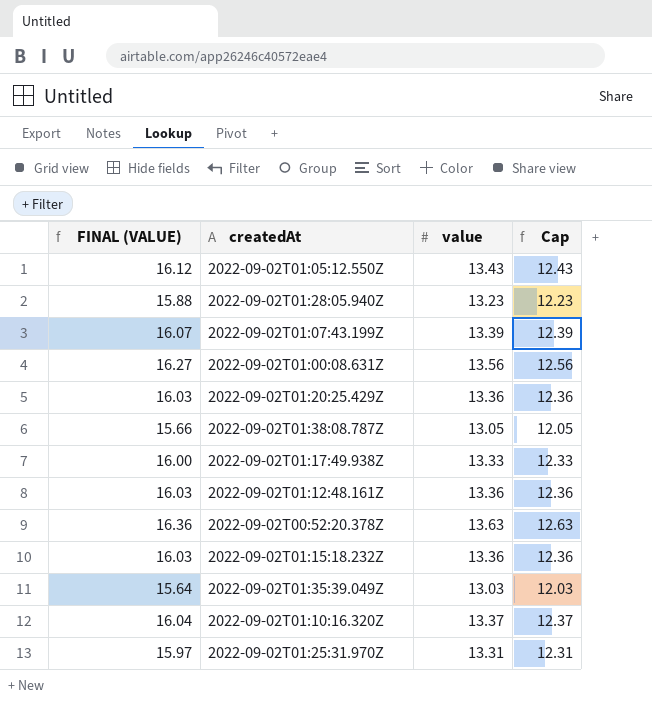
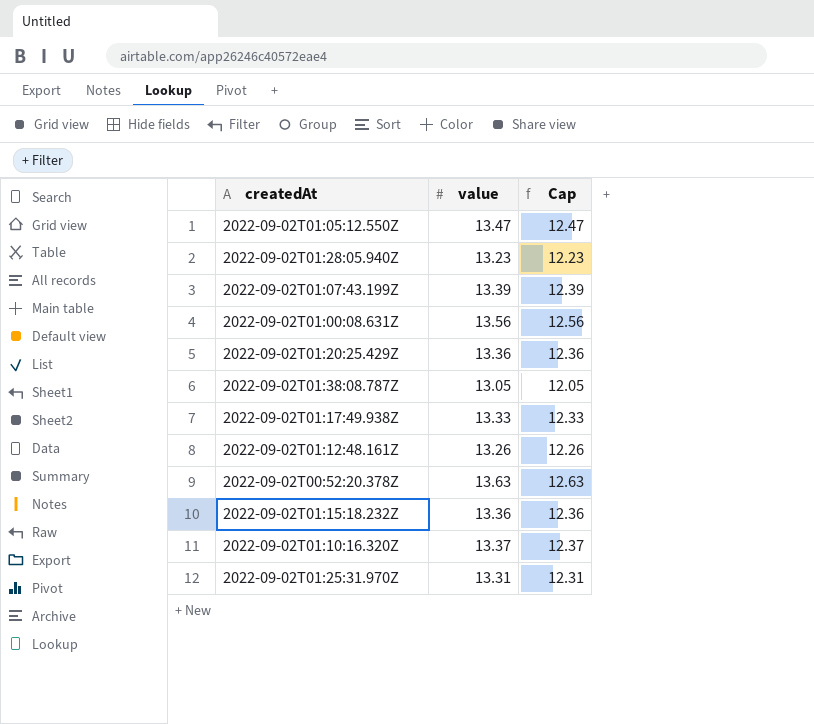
column FINAL (VALUE) | formula: [value] * 1.2 -> none
row 2022-09-02T01:35:39.049Z: 15.64 | 13.03 | 12.03 -> none
2022-09-02T01:05:12.550Z | value: 13.43 -> 13.47
2022-09-02T01:05:12.550Z | Cap: 12.43 -> 12.47
2022-09-02T01:12:48.161Z | value: 13.36 -> 13.26
2022-09-02T01:12:48.161Z | Cap: 12.36 -> 12.26

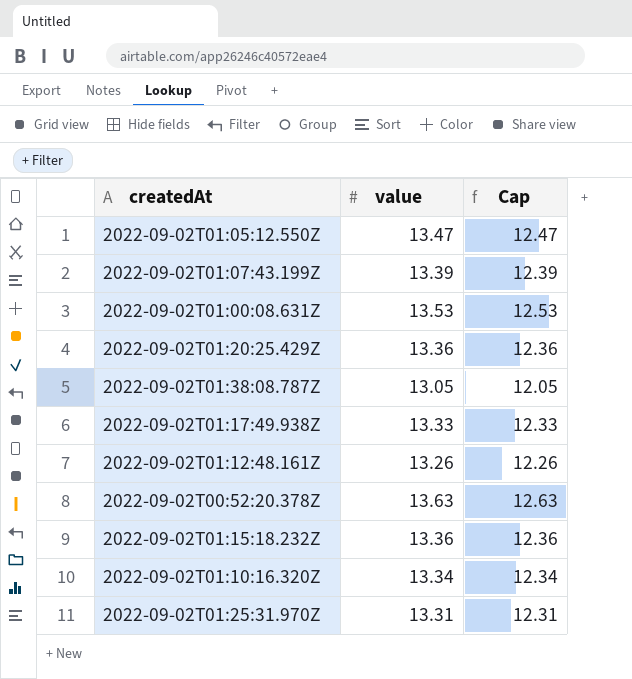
row 2022-09-02T01:28:05.940Z: 13.23 | 12.23 -> none
2022-09-02T01:00:08.631Z | value: 13.56 -> 13.53
2022-09-02T01:00:08.631Z | Cap: 12.56 -> 12.53
2022-09-02T01:10:16.320Z | value: 13.37 -> 13.34
2022-09-02T01:10:16.320Z | Cap: 12.37 -> 12.34

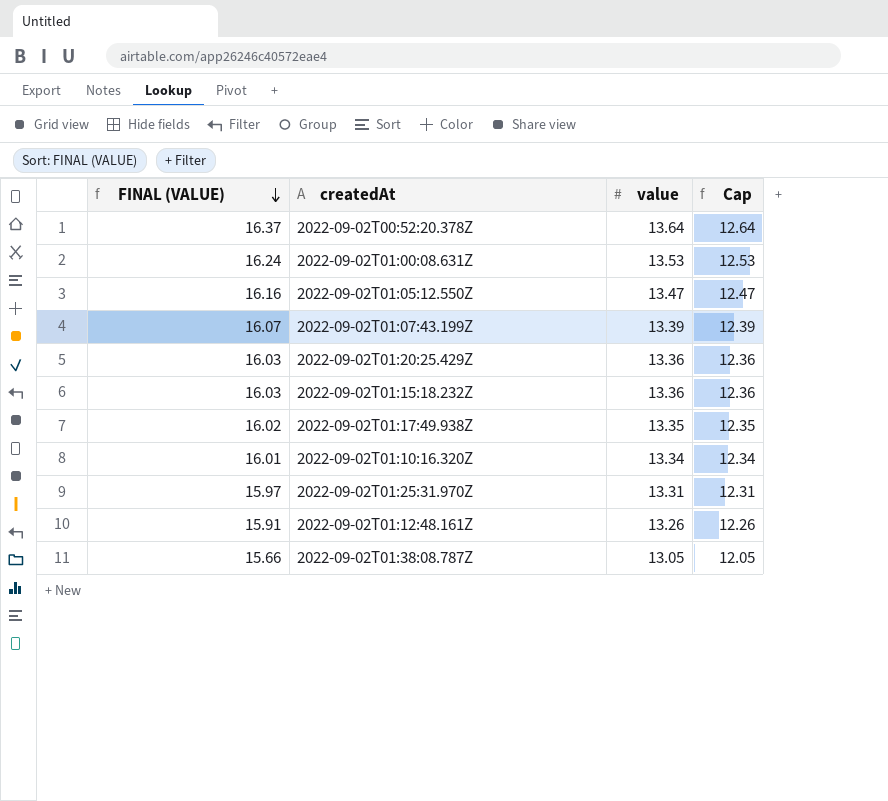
row order: none -> FINAL (VALUE) descending
column FINAL (VALUE) | formula: none -> [value] * 1.2
2022-09-02T00:52:20.378Z | value: 13.63 -> 13.64
2022-09-02T00:52:20.378Z | Cap: 12.63 -> 12.64
2022-09-02T01:17:49.938Z | value: 13.33 -> 13.35
2022-09-02T01:17:49.938Z | Cap: 12.33 -> 12.35

